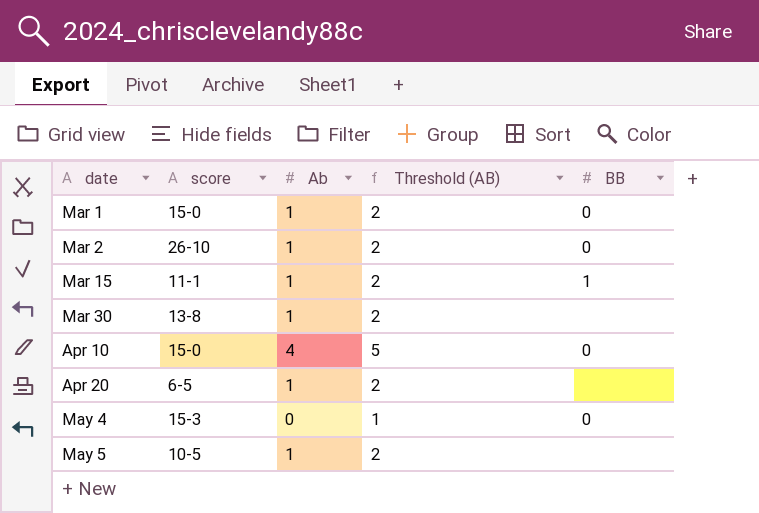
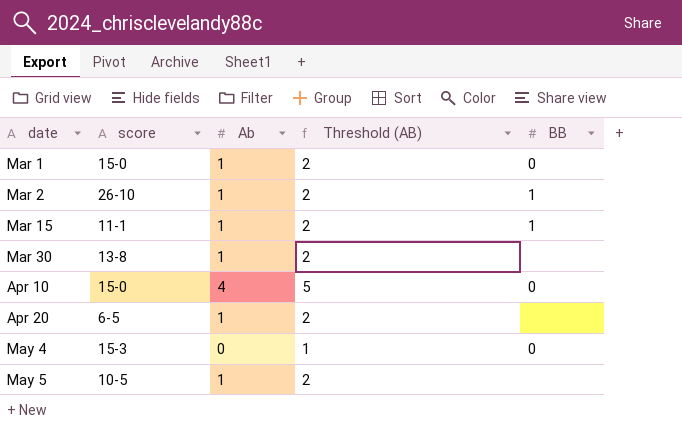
Mar 2 | BB: 0 -> 1

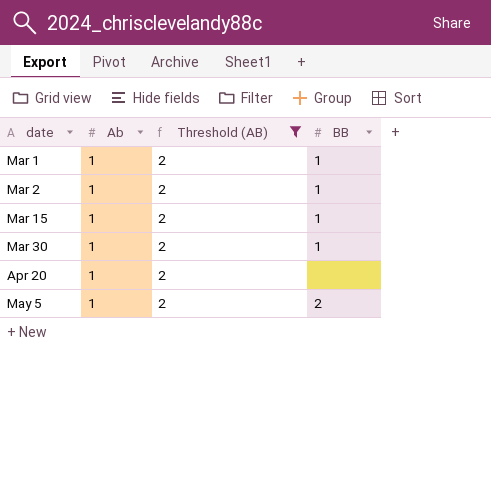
filter: none -> Threshold (AB) = 2
column score | position: 2 -> none
Mar 1 | BB: 0 -> 1
Mar 30 | BB: none -> 1
May 5 | BB: none -> 2

